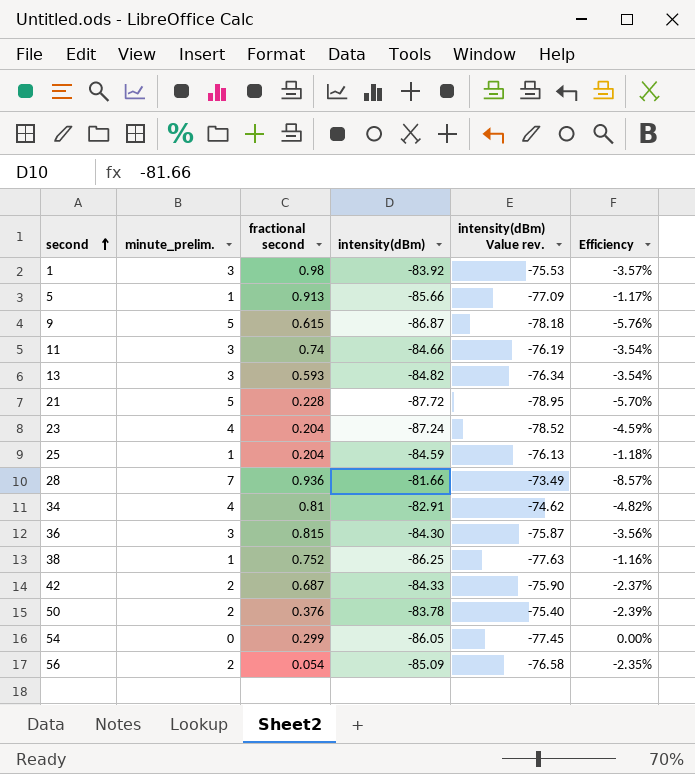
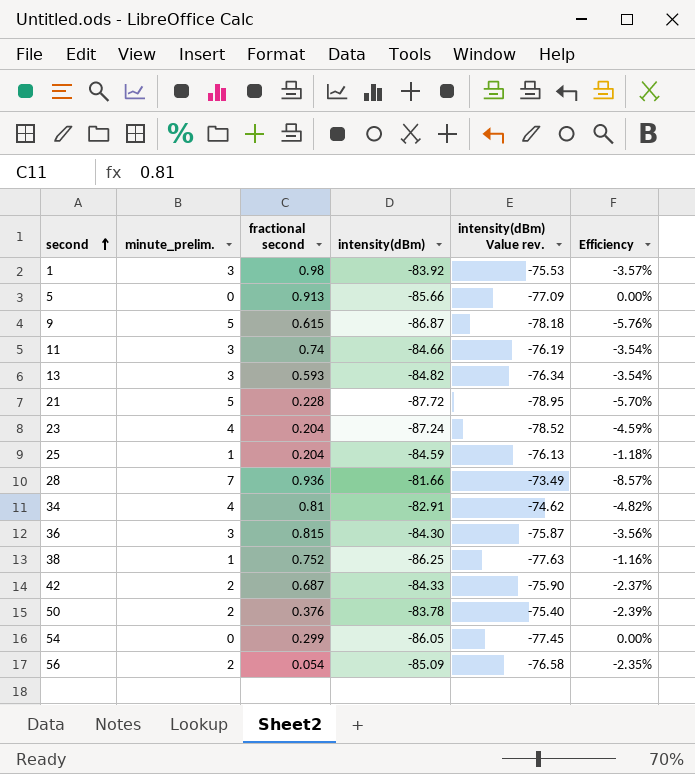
5 | minute_prelim.: 1 -> 0
5 | Efficiency: -1.17% -> 0.00%

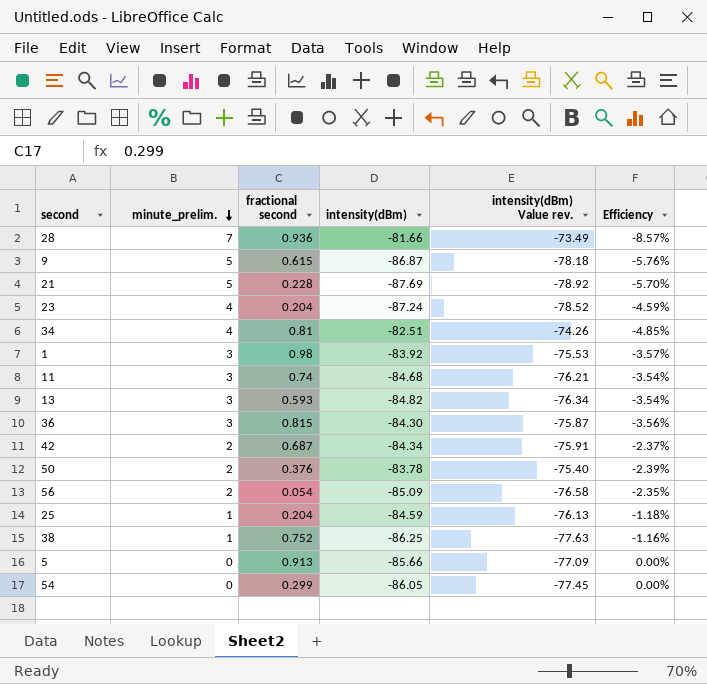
row order: second ascending -> minute_prelim. descending
21 | intensity(dBm): -87.72 -> -87.69
21 | intensity(dBm) Value rev.: -78.95 -> -78.92
34 | intensity(dBm): -82.91 -> -82.51
34 | intensity(dBm) Value rev.: -74.62 -> -74.26
34 | Efficiency: -4.82% -> -4.85%
11 | intensity(dBm): -84.66 -> -84.68
11 | intensity(dBm) Value rev.: -76.19 -> -76.21
42 | intensity(dBm): -84.33 -> -84.34
42 | intensity(dBm) Value rev.: -75.90 -> -75.91

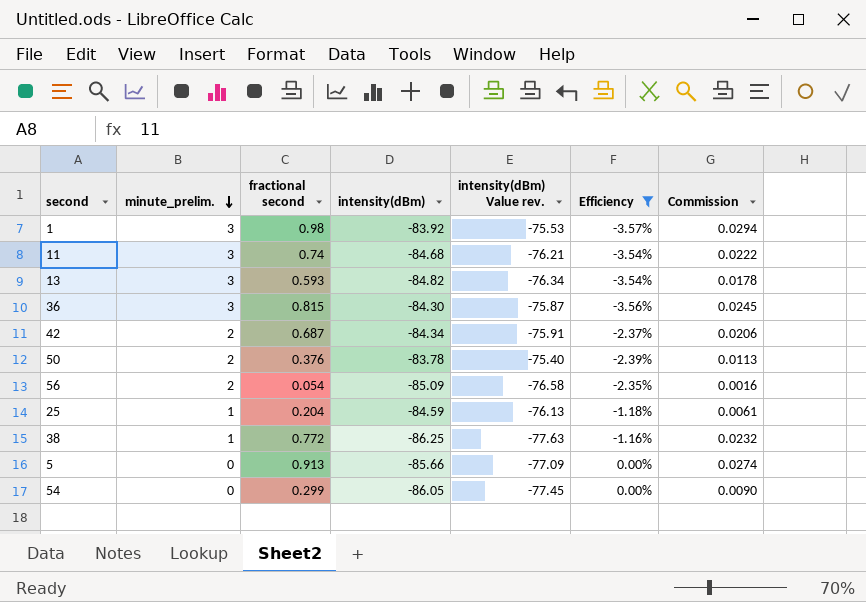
filter: none -> Efficiency >= -3.57%
column Commission | formula: none -> [fractional second] * 0.03
38 | fractional second: 0.752 -> 0.772

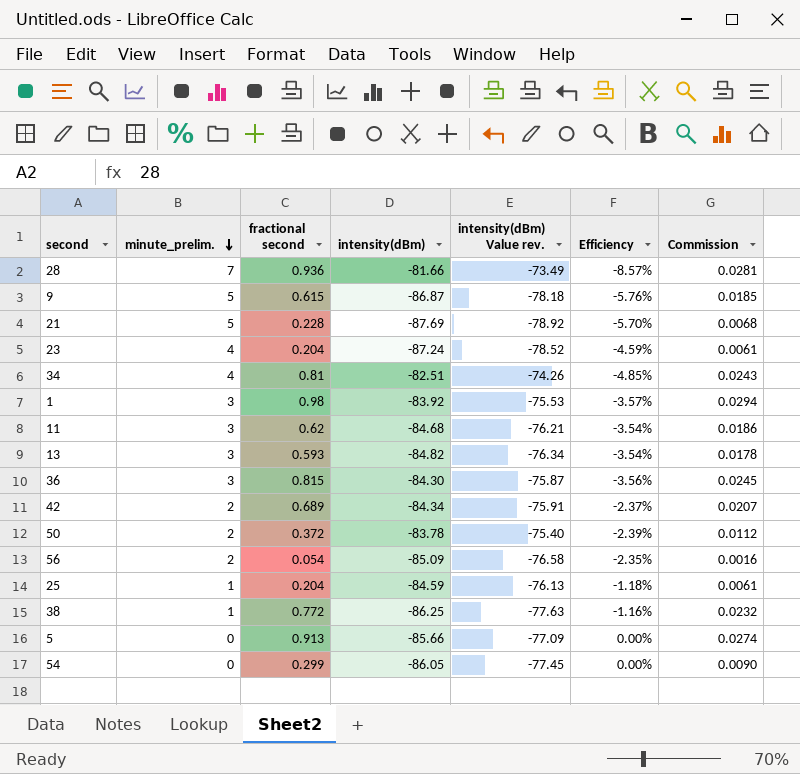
filter: Efficiency >= -3.57% -> none
11 | fractional second: 0.74 -> 0.62
11 | Commission: 0.0222 -> 0.0186
42 | fractional second: 0.687 -> 0.689
42 | Commission: 0.0206 -> 0.0207
50 | fractional second: 0.376 -> 0.372
50 | Commission: 0.0113 -> 0.0112

